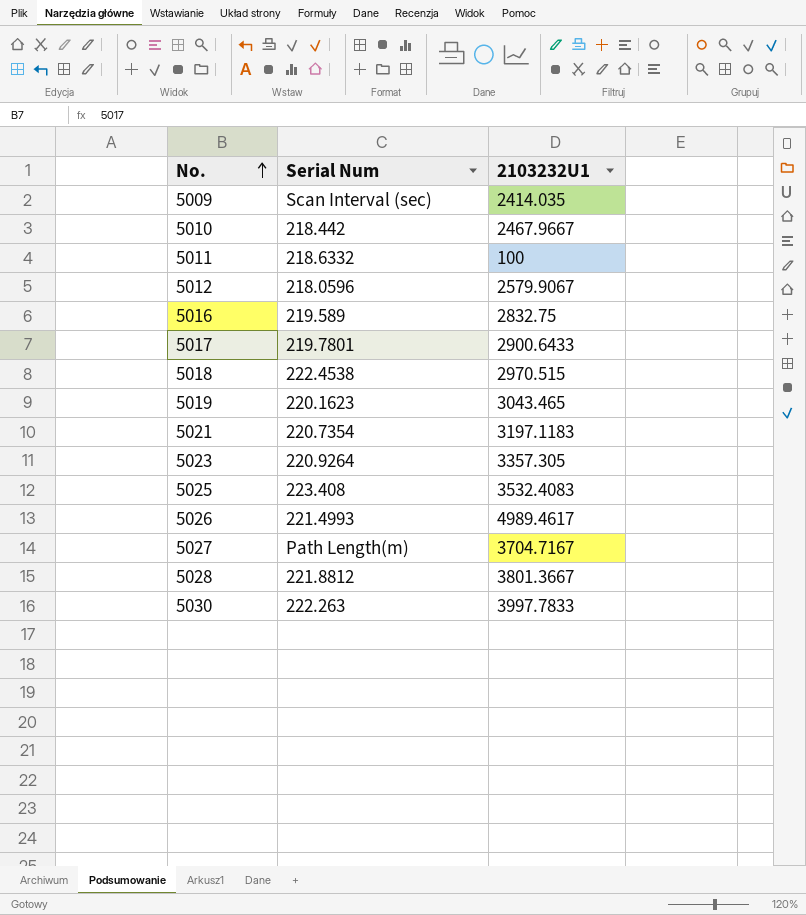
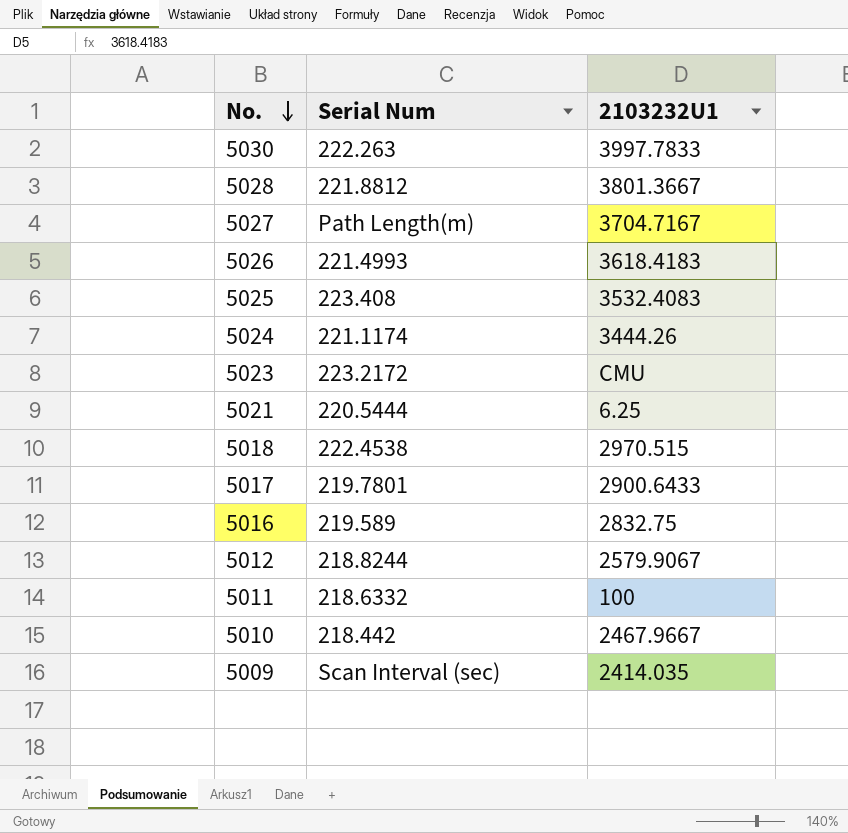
row order: No. ascending -> No. descending
row 5019: 220.1623 | 3043.465 -> none
5026 | 2103232U1: 4989.4617 -> 3618.4183
row 5024: none -> 221.1174 | 3444.26
5023 | Serial Num: 220.9264 -> 223.2172
5023 | 2103232U1: 3357.305 -> CMU
5021 | Serial Num: 220.7354 -> 220.5444
5021 | 2103232U1: 3197.1183 -> 6.25
5012 | Serial Num: 218.0596 -> 218.8244

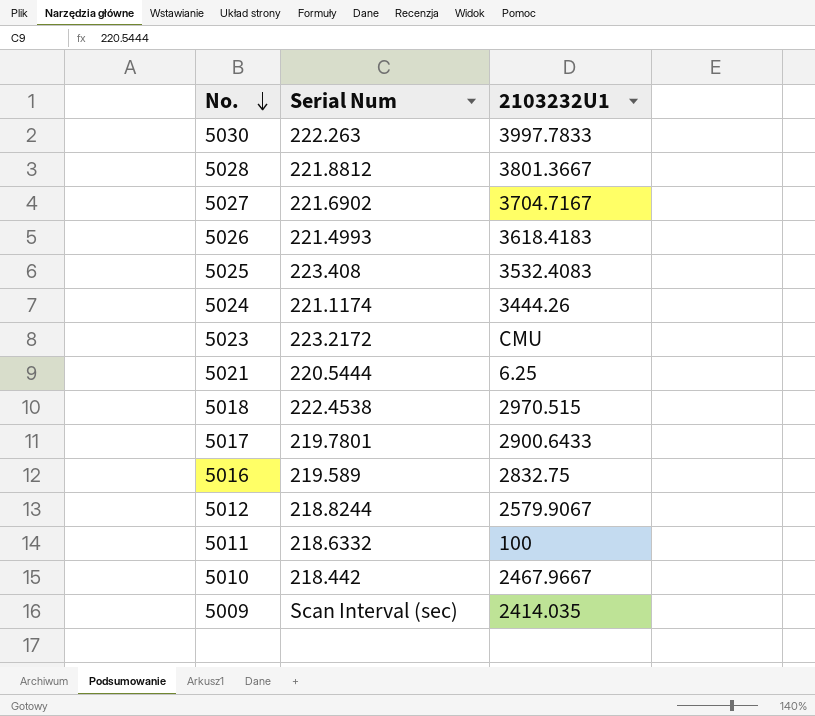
5027 | Serial Num: Path Length(m) -> 221.6902

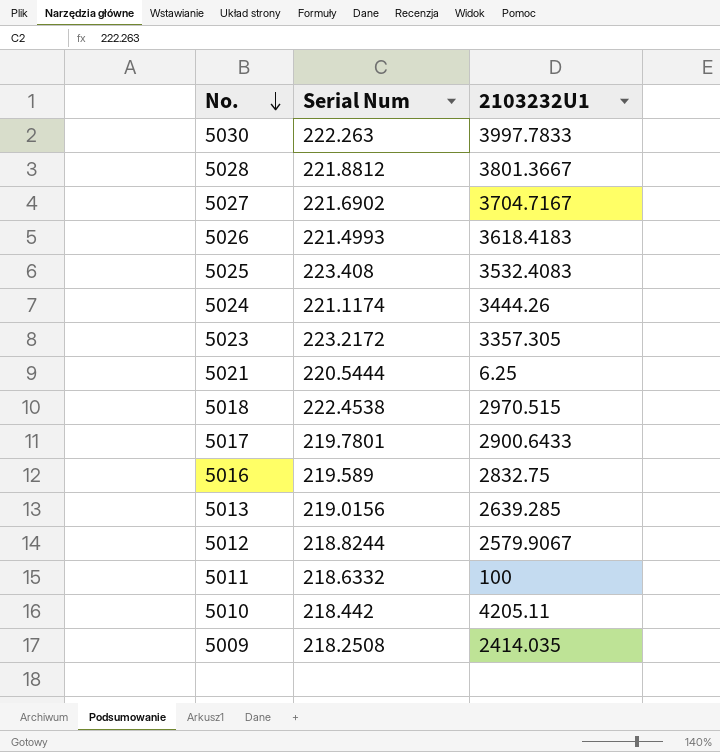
5023 | 2103232U1: CMU -> 3357.305
row 5013: none -> 219.0156 | 2639.285
5010 | 2103232U1: 2467.9667 -> 4205.11
5009 | Serial Num: Scan Interval (sec) -> 218.2508

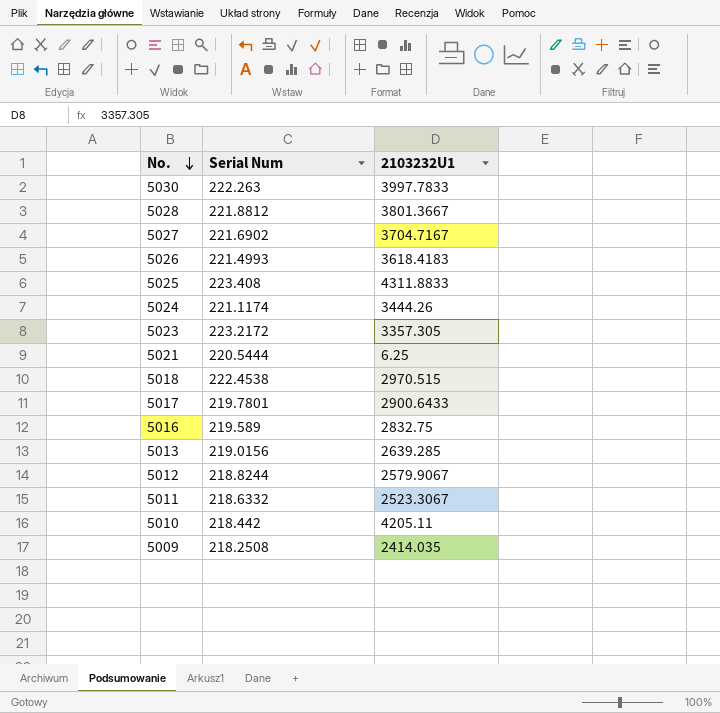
5025 | 2103232U1: 3532.4083 -> 4311.8833
5011 | 2103232U1: 100 -> 2523.3067

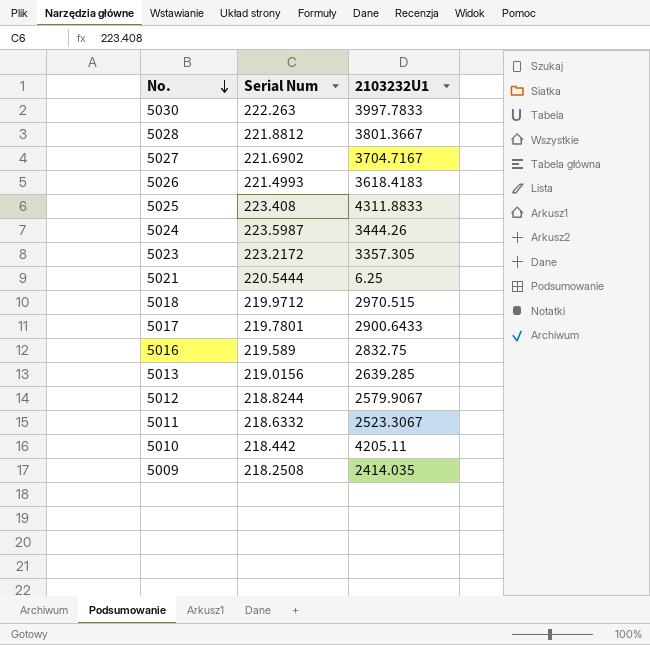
5024 | Serial Num: 221.1174 -> 223.5987
5018 | Serial Num: 222.4538 -> 219.9712

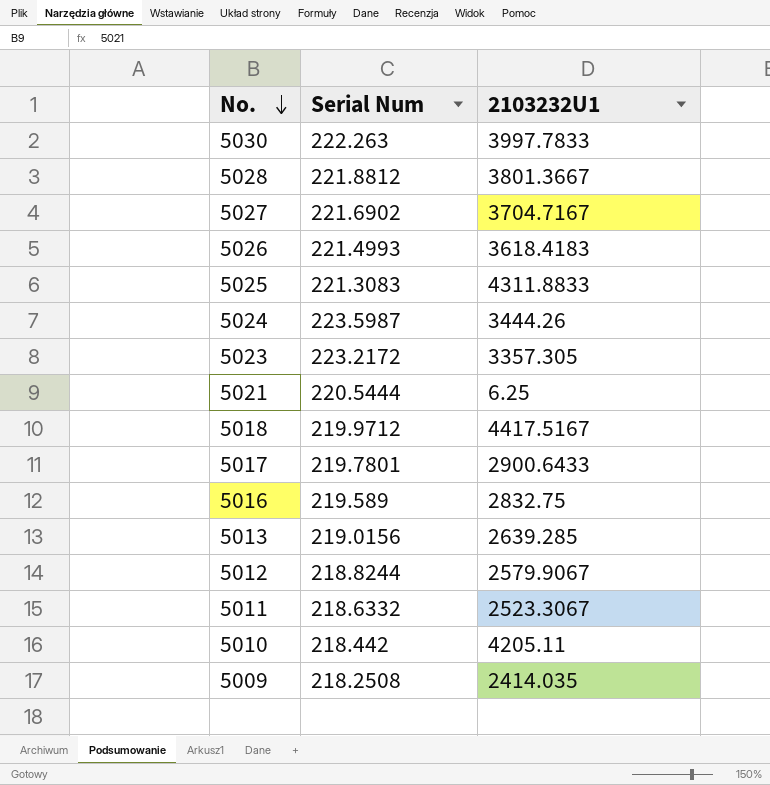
5025 | Serial Num: 223.408 -> 221.3083
5018 | 2103232U1: 2970.515 -> 4417.5167

